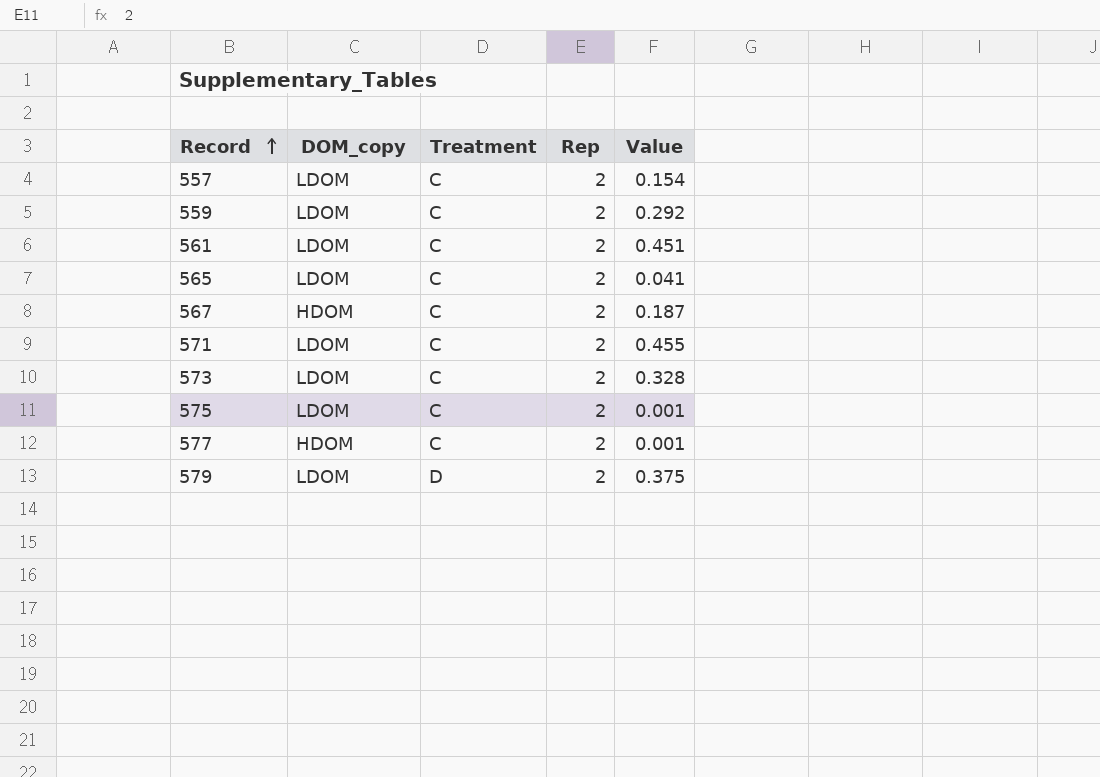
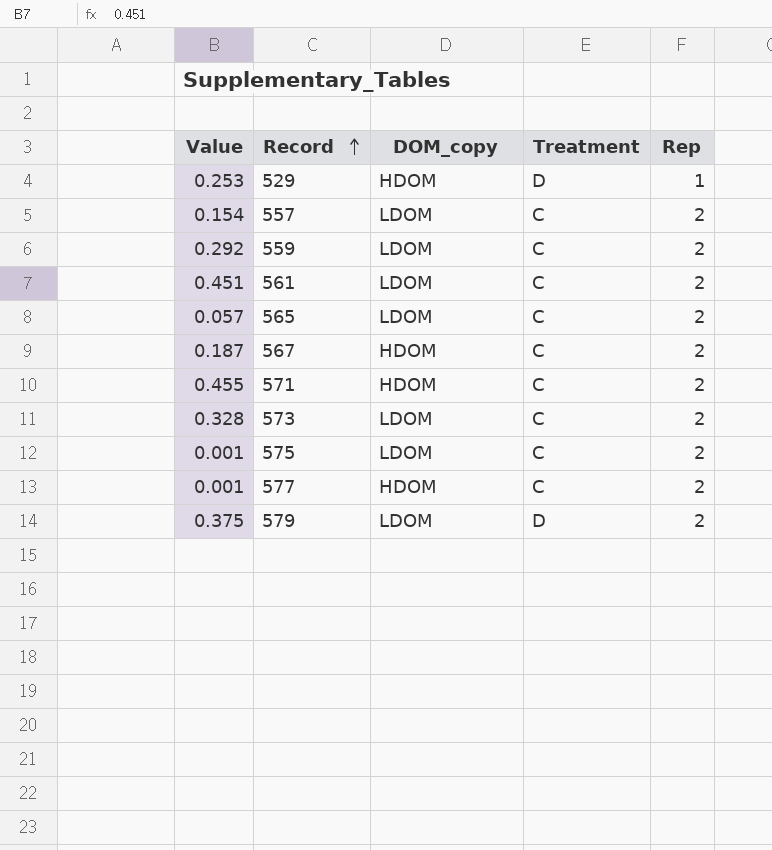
column Value | position: 5 -> 1
row 529: none -> 0.253 | HDOM | D | 1
565 | Value: 0.041 -> 0.057
571 | DOM_copy: LDOM -> HDOM

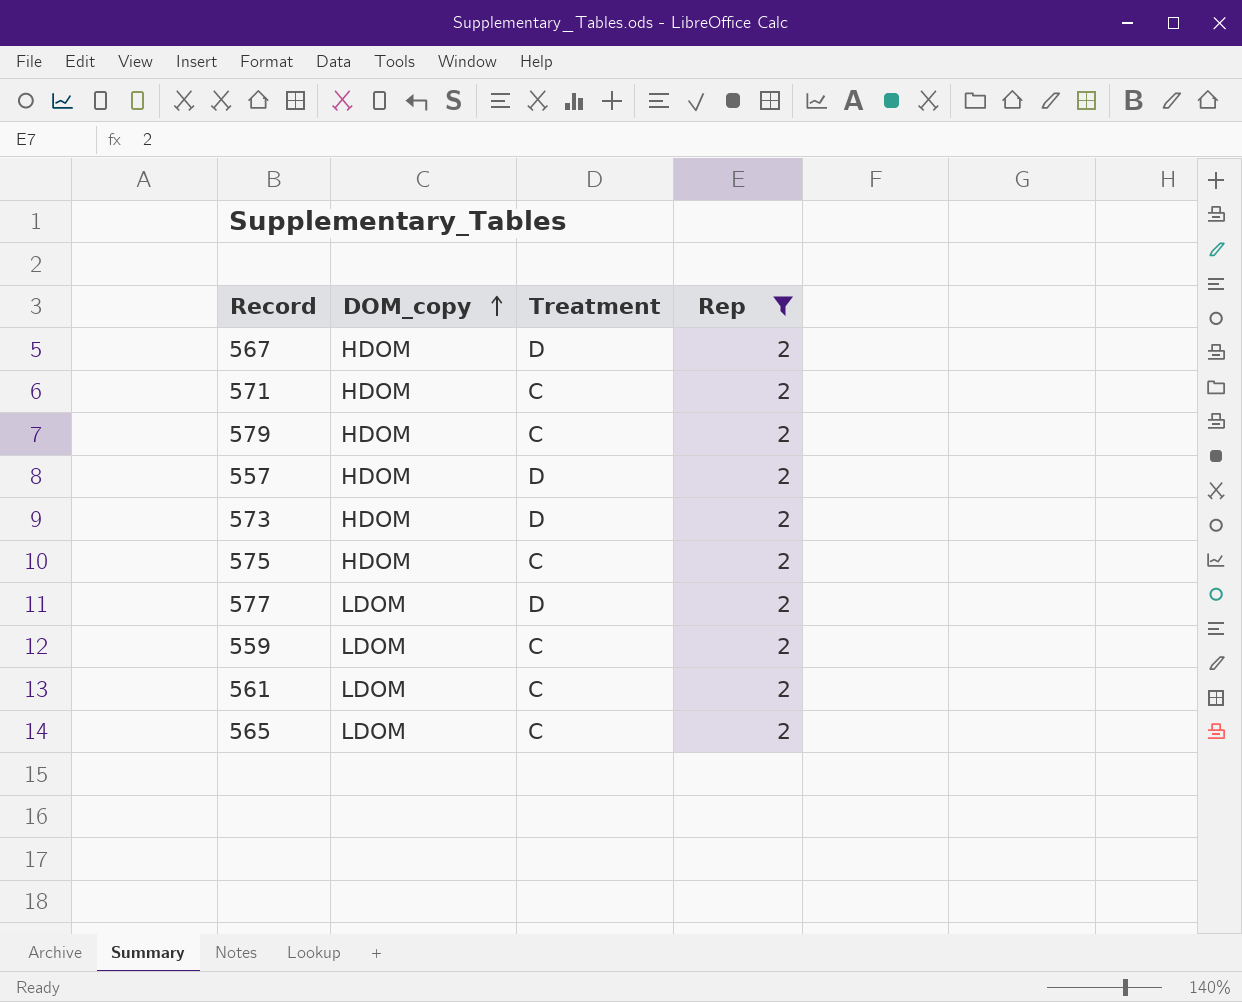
filter: none -> Rep = 2
row order: Record ascending -> DOM_copy ascending
column Value | position: 1 -> none
567 | Treatment: C -> D
579 | DOM_copy: LDOM -> HDOM
579 | Treatment: D -> C
557 | DOM_copy: LDOM -> HDOM
557 | Treatment: C -> D
573 | DOM_copy: LDOM -> HDOM
573 | Treatment: C -> D
575 | DOM_copy: LDOM -> HDOM
577 | DOM_copy: HDOM -> LDOM
577 | Treatment: C -> D

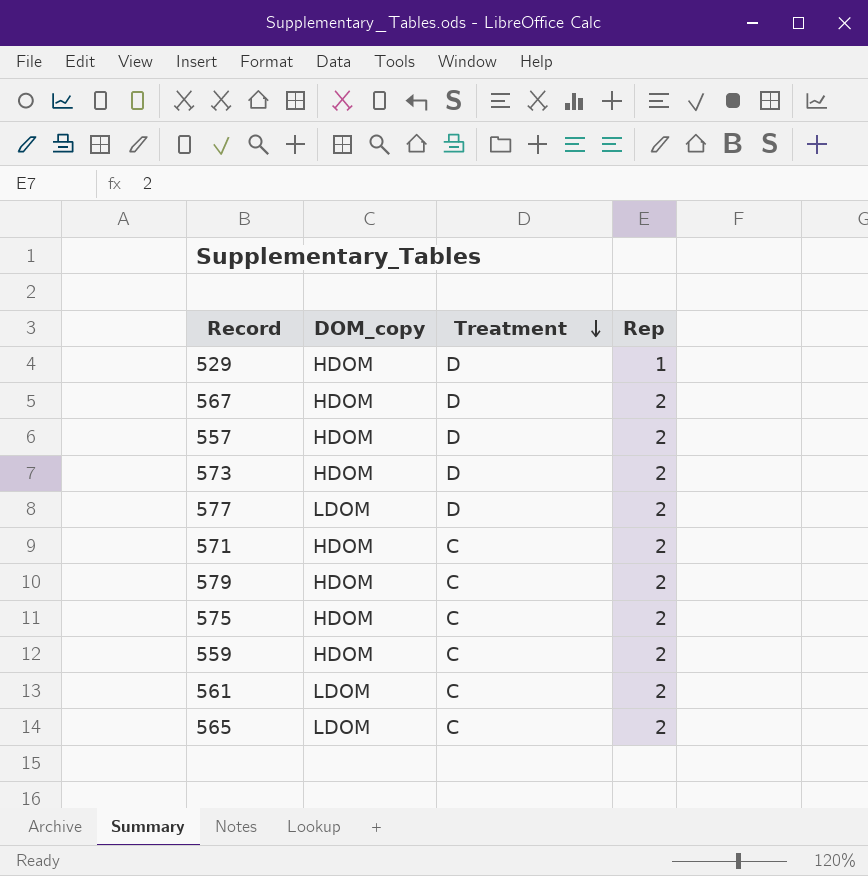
filter: Rep = 2 -> none
row order: DOM_copy ascending -> Treatment descending
559 | DOM_copy: LDOM -> HDOM

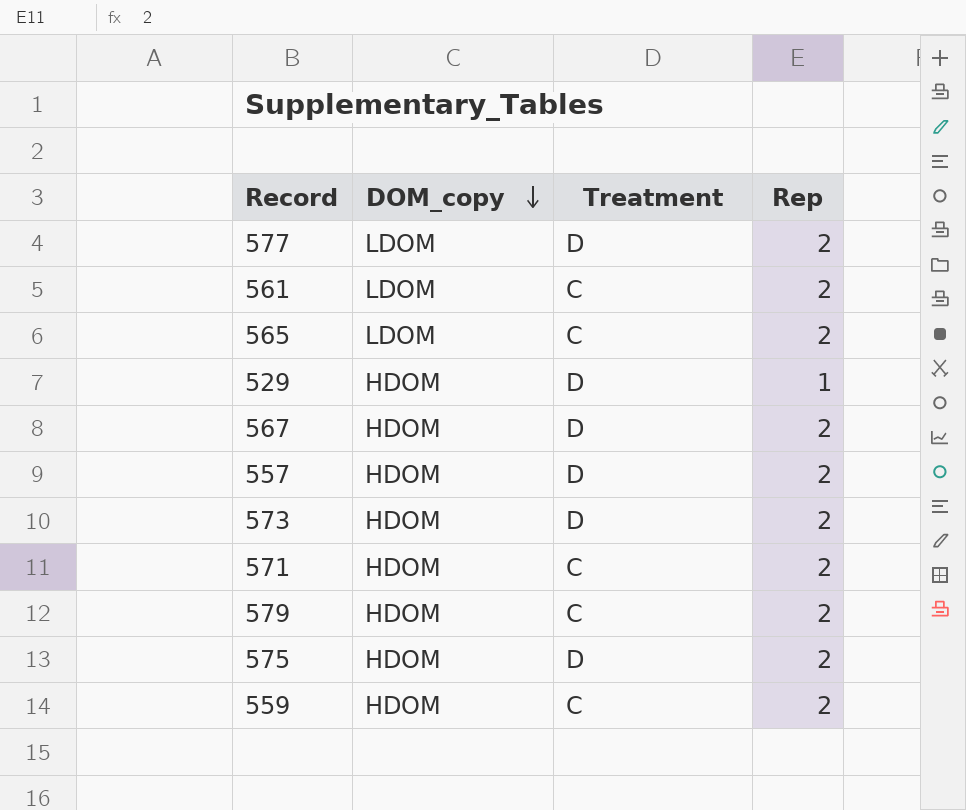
row order: Treatment descending -> DOM_copy descending
575 | Treatment: C -> D

